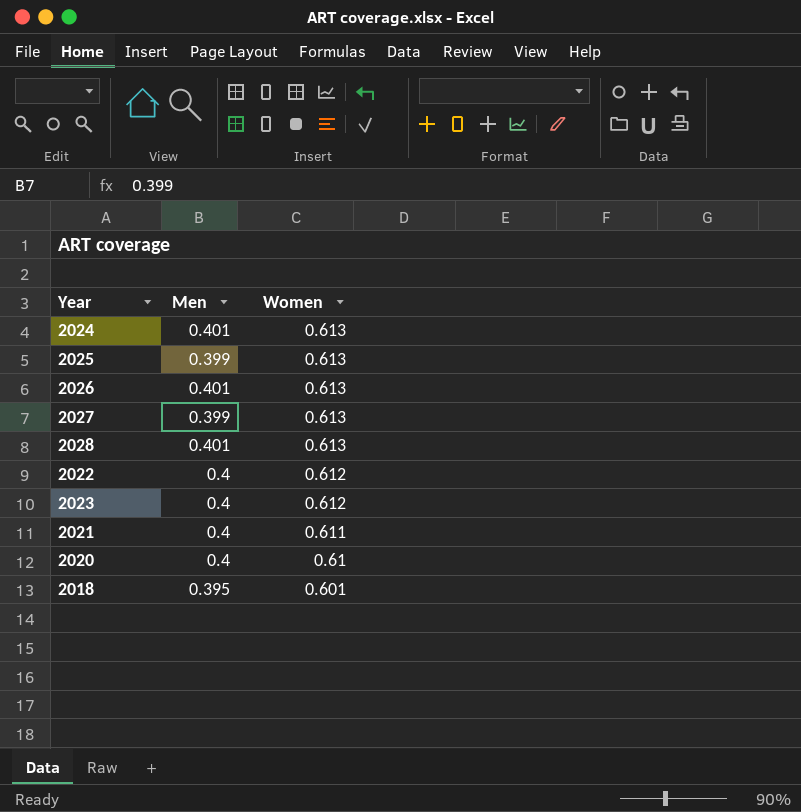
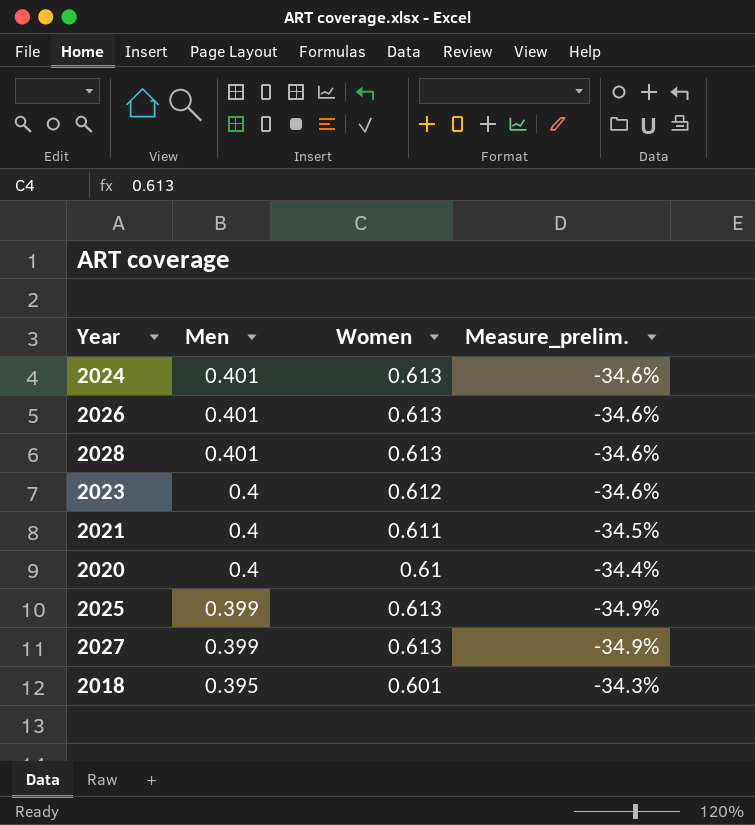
row order: Women descending -> Men descending
column Measure_prelim. | formula: none -> ([Men] - [Women]) / [Women]
row 2022: 0.4 | 0.612 -> none

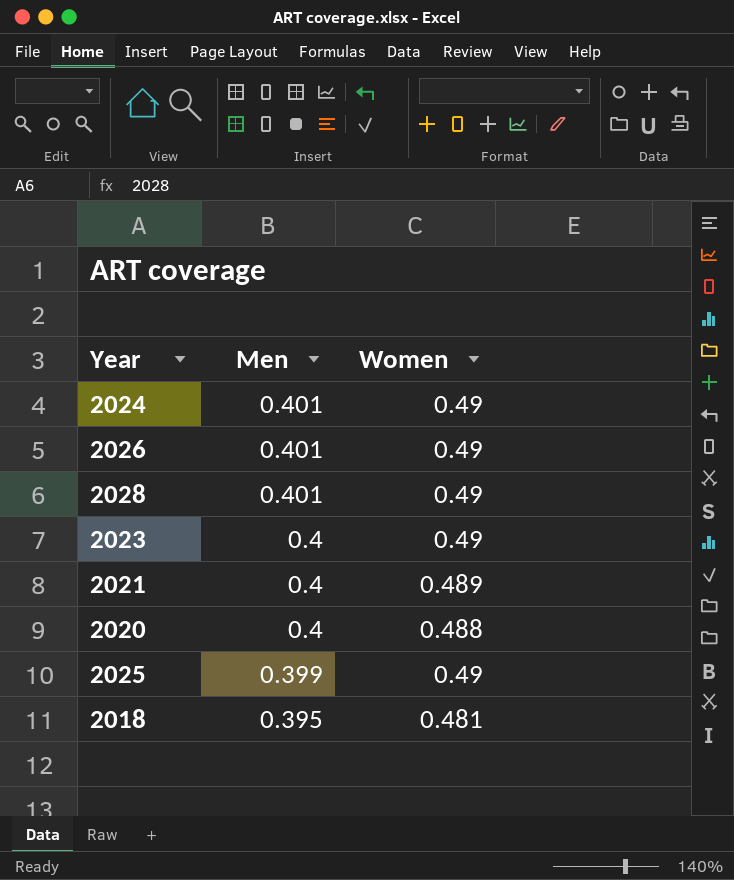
column Measure_prelim. | formula: ([Men] - [Women]) / [Women] -> none
row 2027: 0.399 | 0.613 | -34.9% -> none
2024 | Women: 0.613 -> 0.49
2026 | Women: 0.613 -> 0.49
2028 | Women: 0.613 -> 0.49
2023 | Women: 0.612 -> 0.49
2021 | Women: 0.611 -> 0.489
2020 | Women: 0.61 -> 0.488
2025 | Women: 0.613 -> 0.49
2018 | Women: 0.601 -> 0.481

